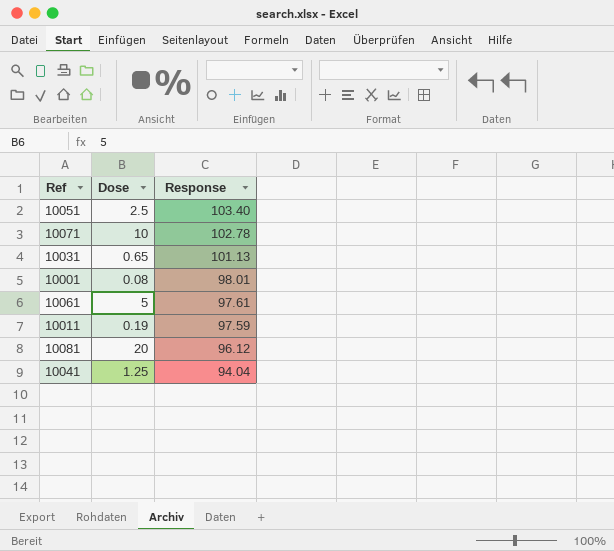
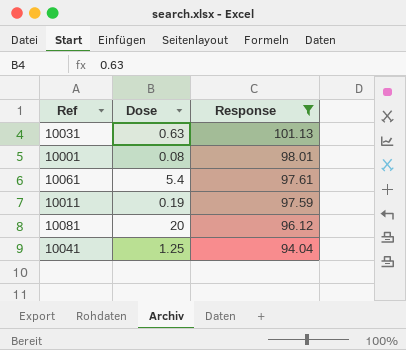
filter: none -> Response <= 101.13
10031 | Dose: 0.65 -> 0.63
10061 | Dose: 5 -> 5.4

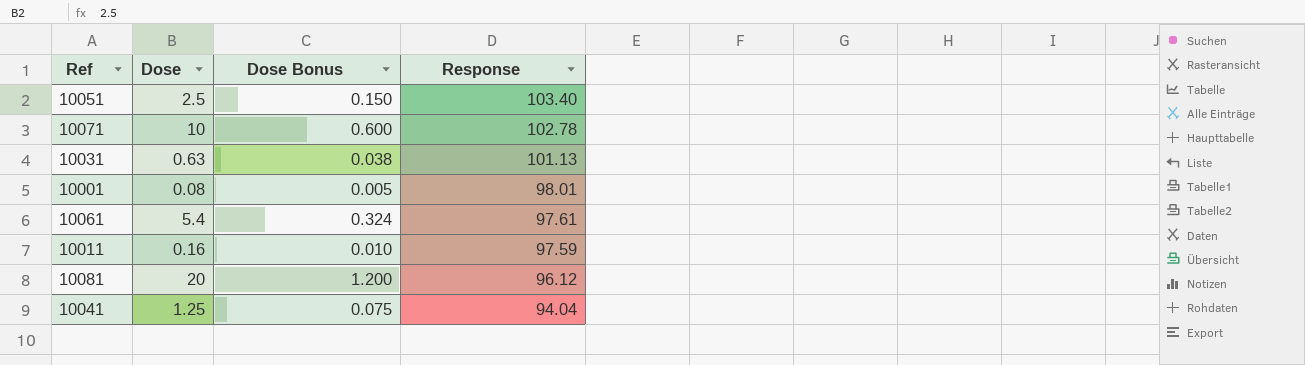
filter: Response <= 101.13 -> none
column Dose Bonus | formula: none -> [Dose] * 0.06
10011 | Dose: 0.19 -> 0.16

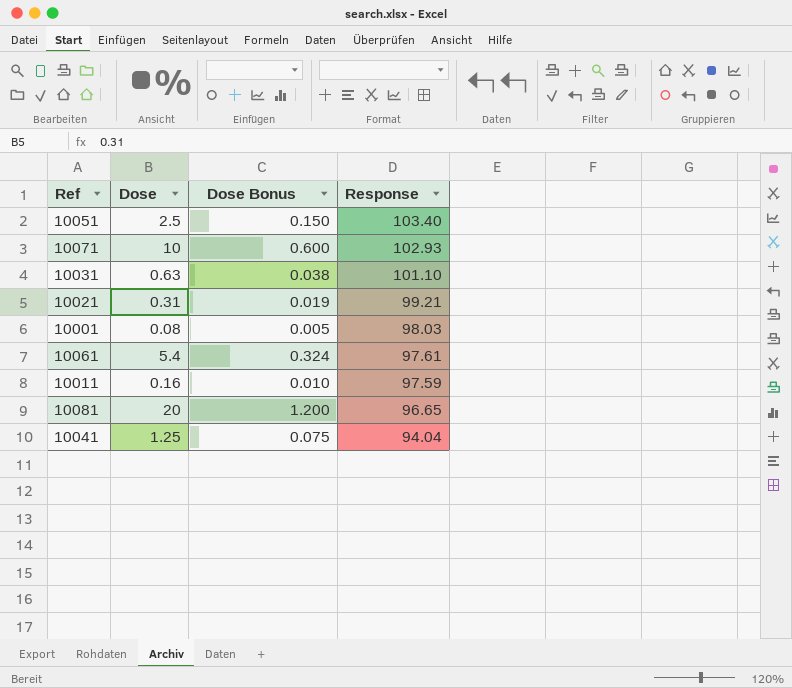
10071 | Response: 102.78 -> 102.93
10031 | Response: 101.13 -> 101.10
row 10021: none -> 0.31 | 0.019 | 99.21
10001 | Response: 98.01 -> 98.03
10081 | Response: 96.12 -> 96.65

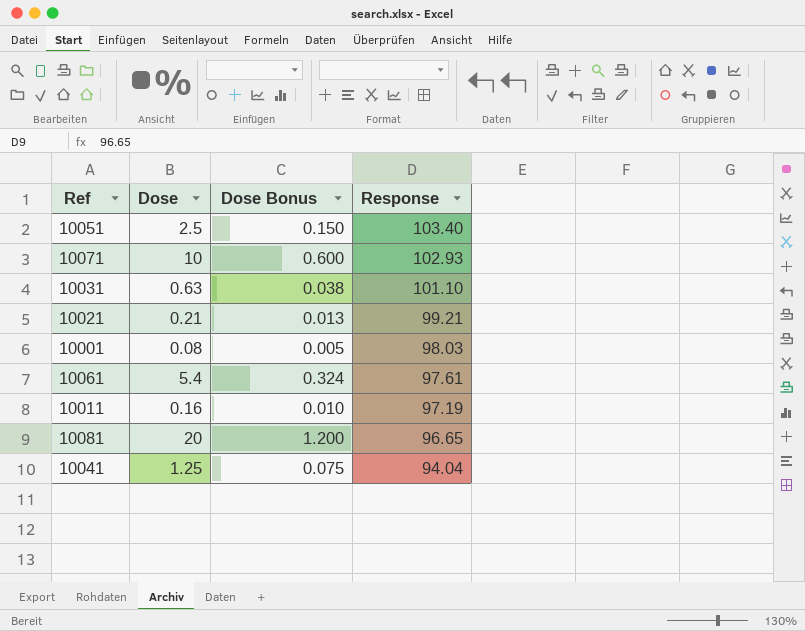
10021 | Dose: 0.31 -> 0.21
10021 | Dose Bonus: 0.019 -> 0.013
10011 | Response: 97.59 -> 97.19

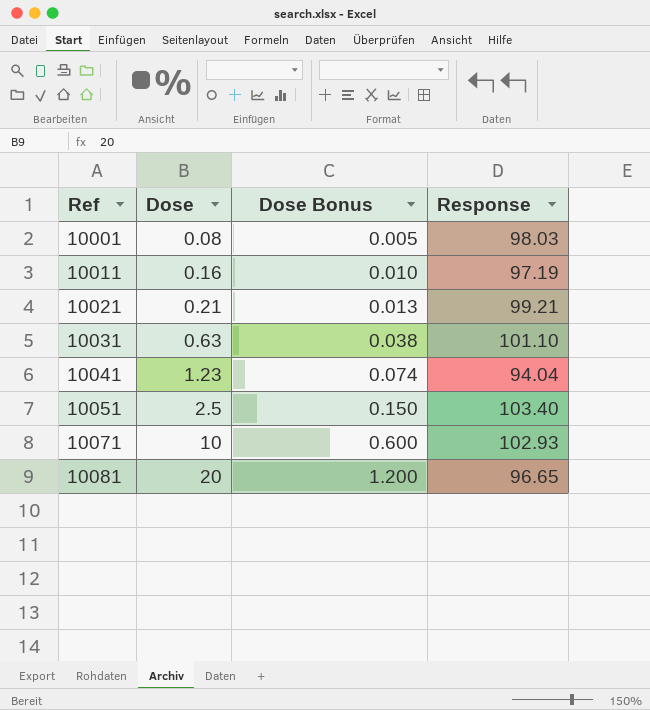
row order: Response descending -> Ref ascending
row 10061: 5.4 | 0.324 | 97.61 -> none
10041 | Dose: 1.25 -> 1.23
10041 | Dose Bonus: 0.075 -> 0.074

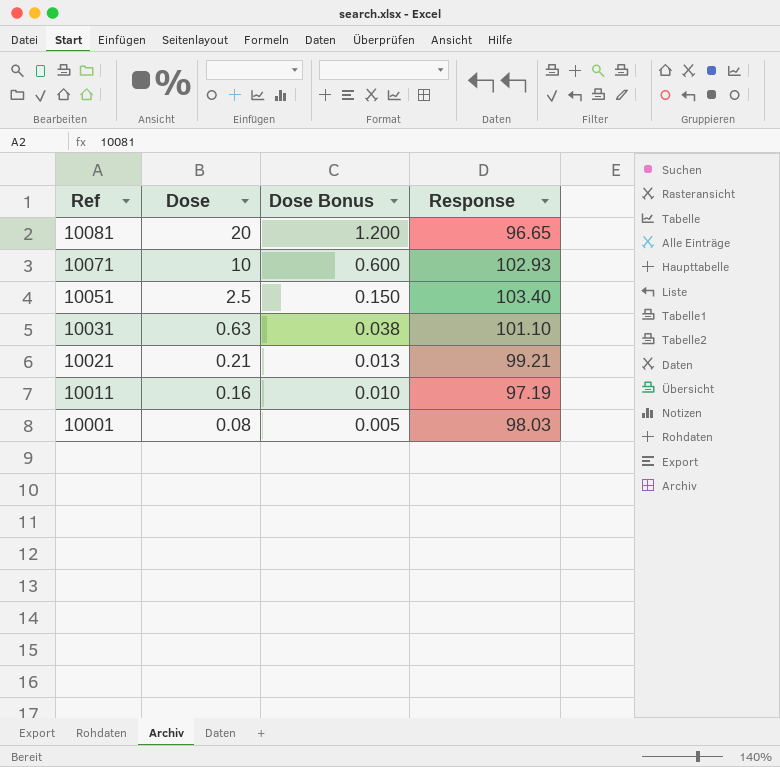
row order: Ref ascending -> Ref descending
row 10041: 1.23 | 0.074 | 94.04 -> none

